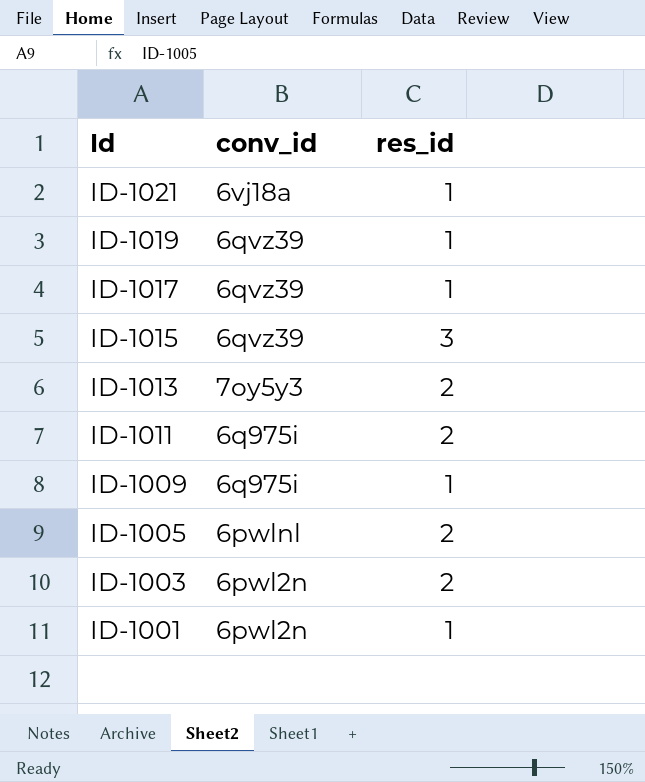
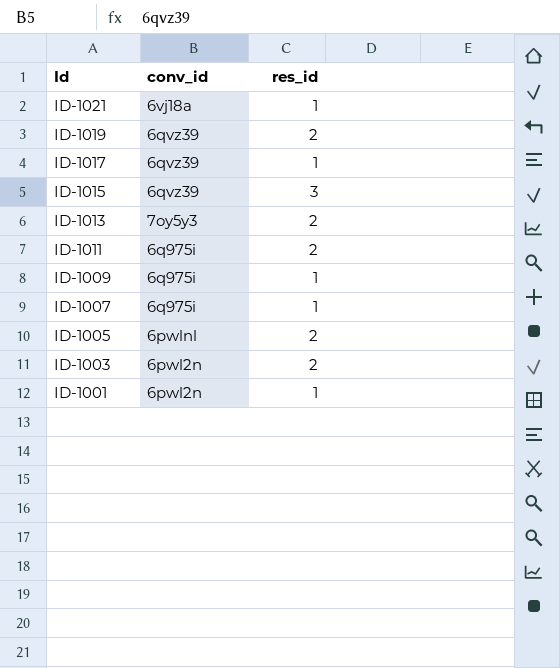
ID-1019 | res_id: 1 -> 2
row ID-1007: none -> 6q975i | 1

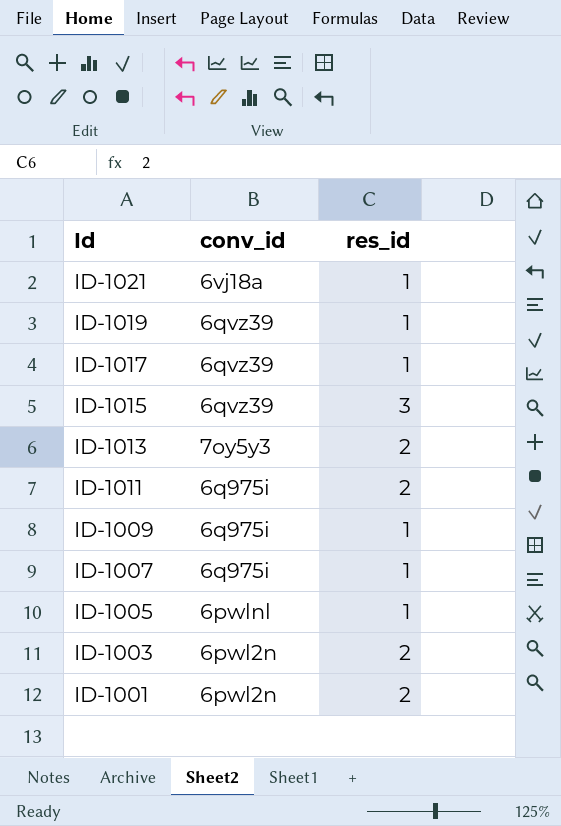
ID-1019 | res_id: 2 -> 1
ID-1005 | res_id: 2 -> 1
ID-1001 | res_id: 1 -> 2

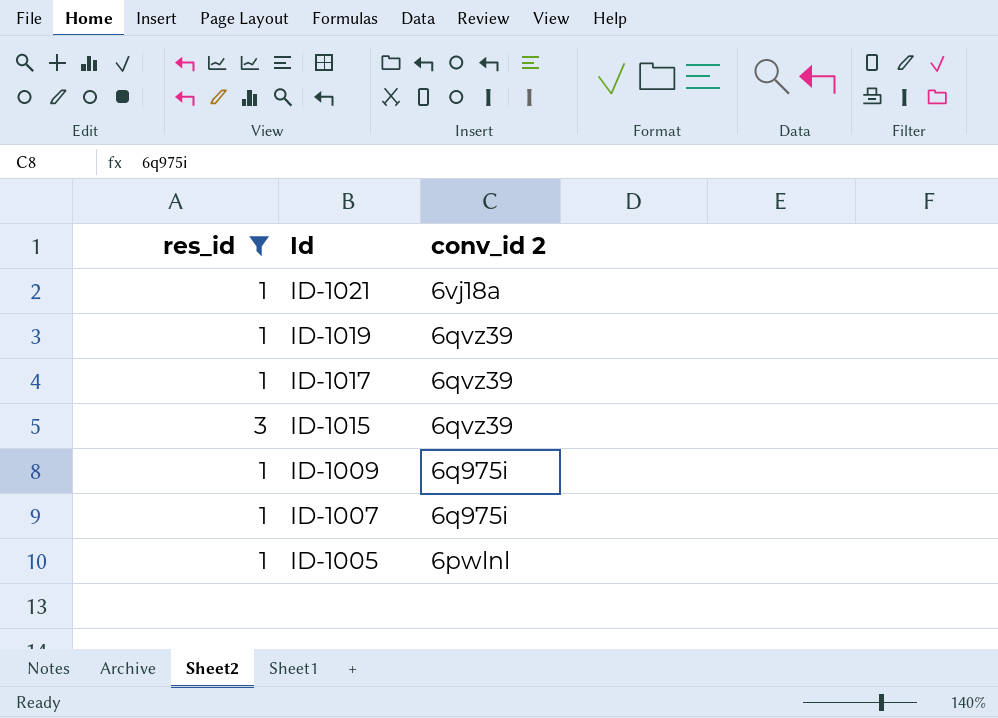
filter: none -> res_id != 2
column res_id | position: 3 -> 1
column name: conv_id -> conv_id 2

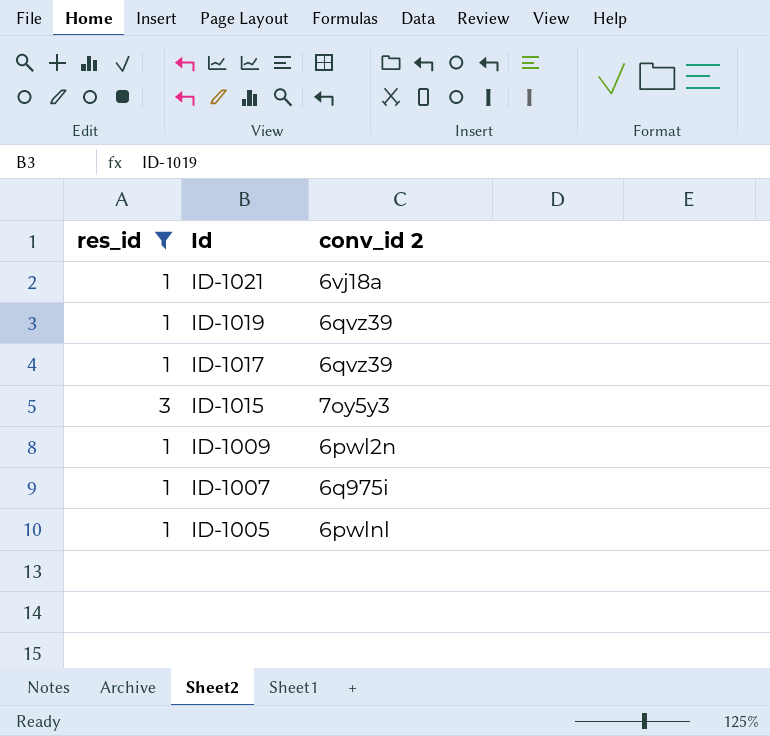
ID-1015 | conv_id 2: 6qvz39 -> 7oy5y3
ID-1009 | conv_id 2: 6q975i -> 6pwl2n

